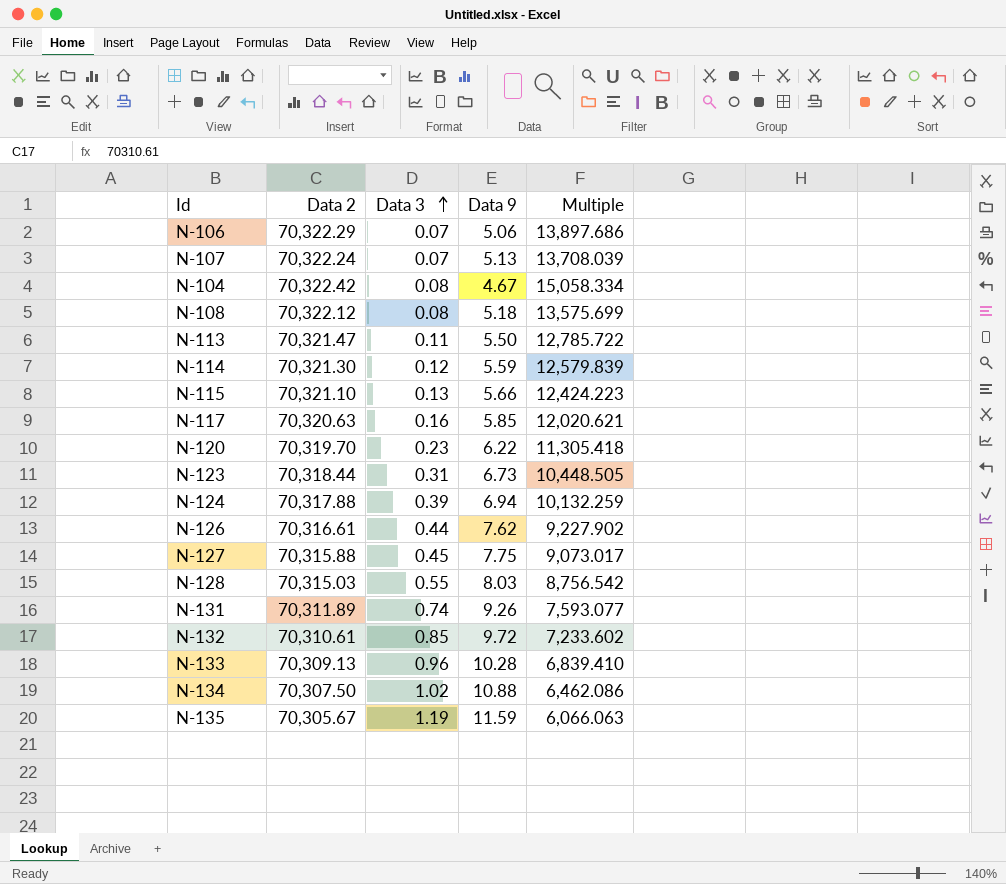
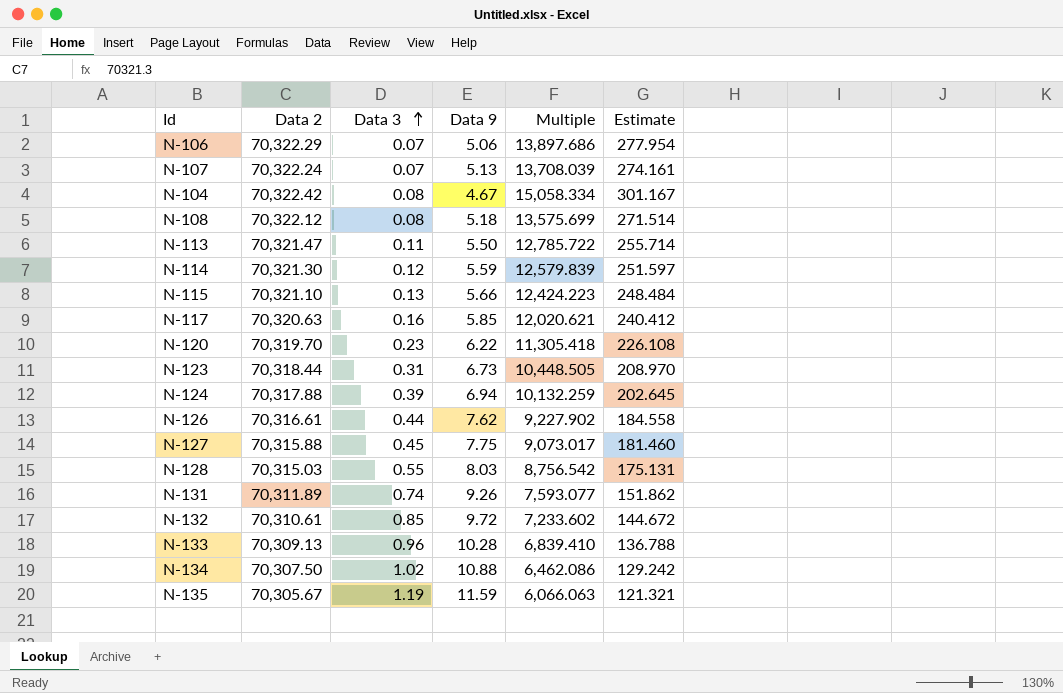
column Estimate | formula: none -> [Multiple] * 0.02

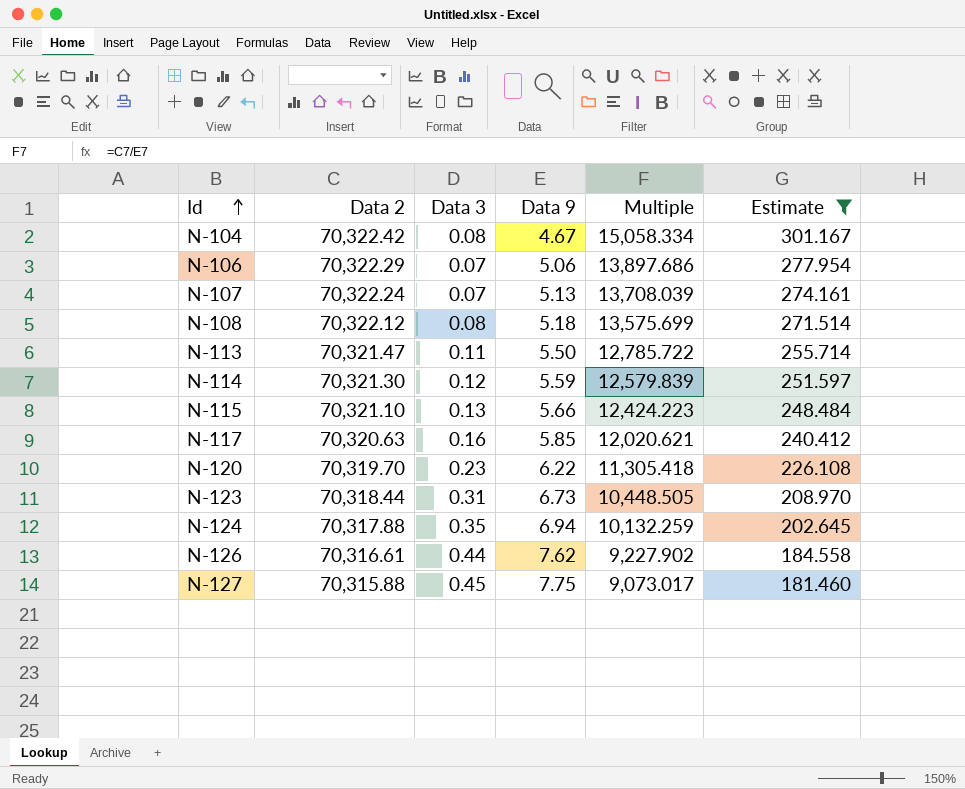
filter: none -> Estimate >= 181.460
row order: Data 3 ascending -> Id ascending
N-124 | Data 3: 0.39 -> 0.35

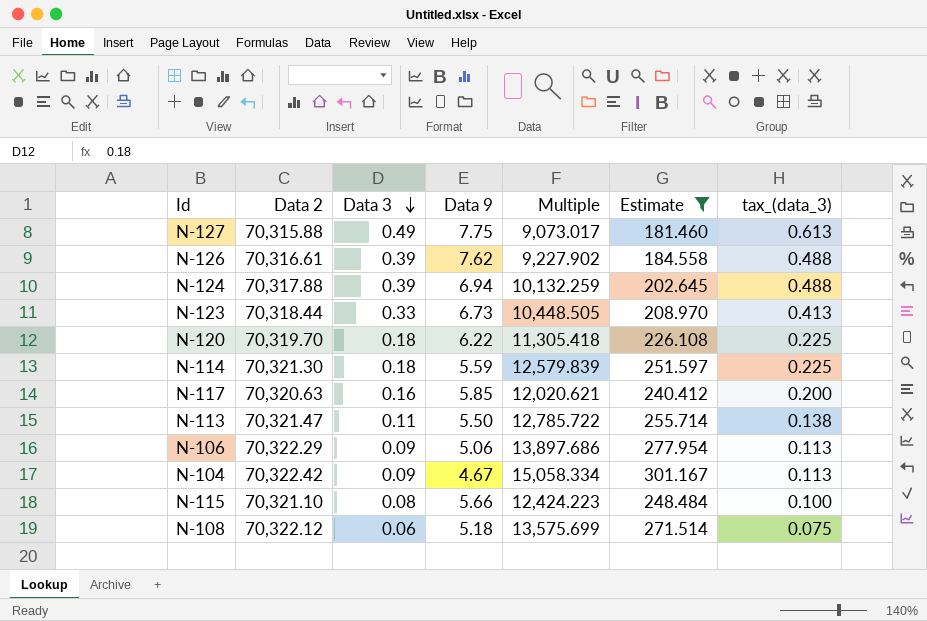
row order: Id ascending -> Data 3 descending
column tax_(data_3) | formula: none -> [Data 3] * 1.25
row N-107: 70,322.24 | 0.07 | 5.13 | 13,708.039 | 274.161 -> none
N-127 | Data 3: 0.45 -> 0.49
N-126 | Data 3: 0.44 -> 0.39
N-124 | Data 3: 0.35 -> 0.39
N-123 | Data 3: 0.31 -> 0.33
N-120 | Data 3: 0.23 -> 0.18
N-114 | Data 3: 0.12 -> 0.18
N-106 | Data 3: 0.07 -> 0.09
N-104 | Data 3: 0.08 -> 0.09
N-115 | Data 3: 0.13 -> 0.08
N-108 | Data 3: 0.08 -> 0.06

